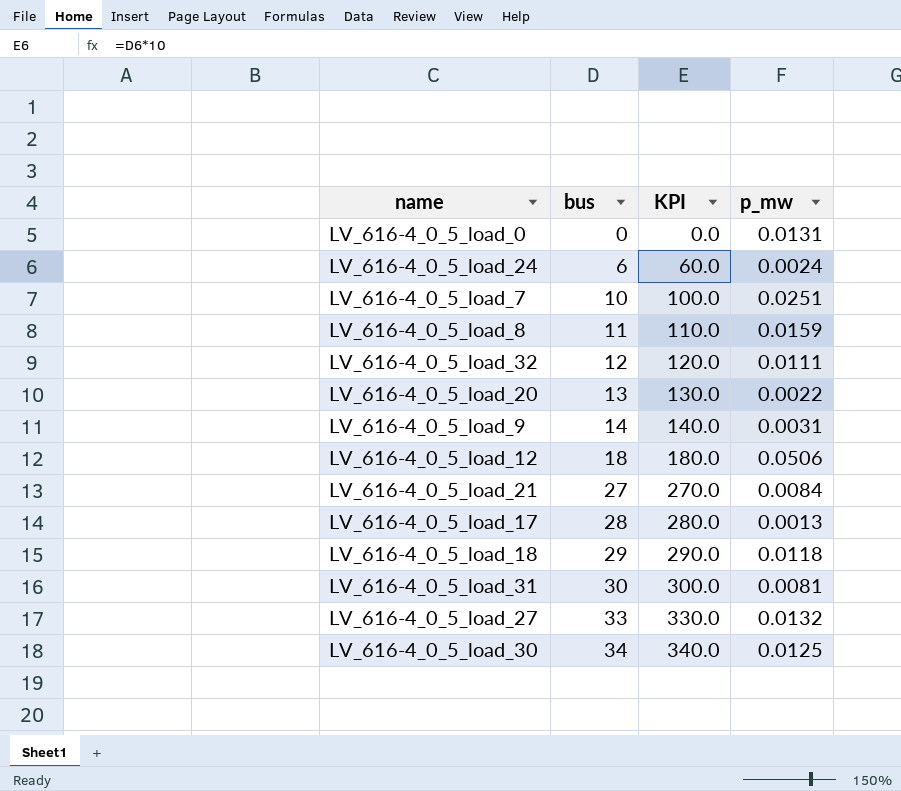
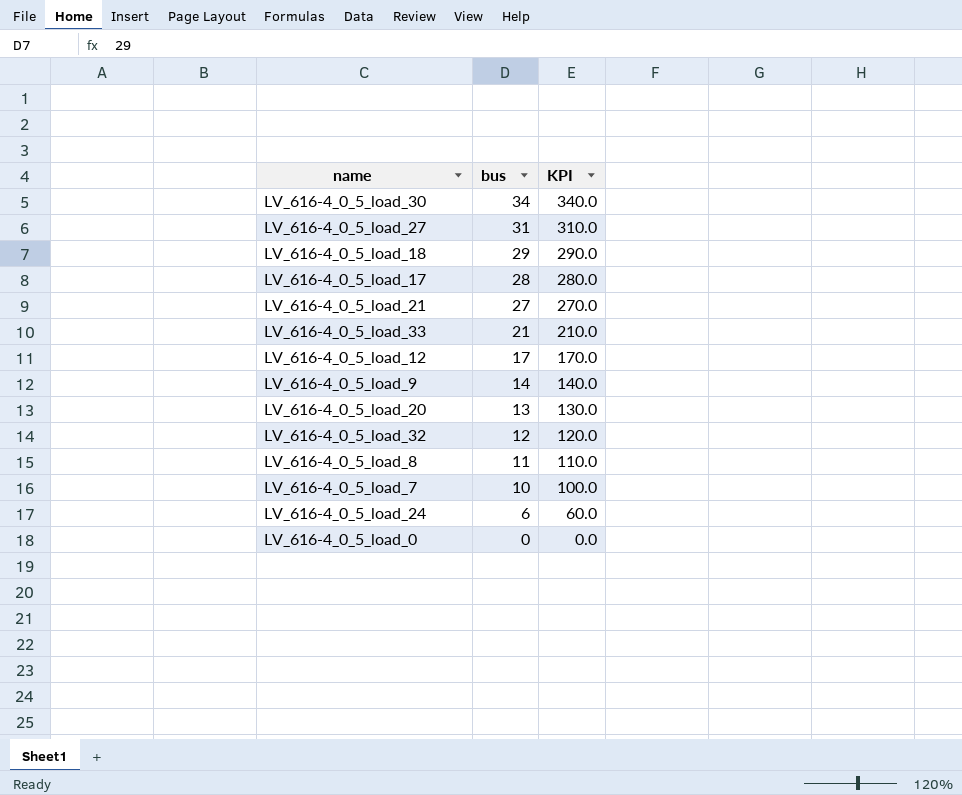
row order: bus ascending -> bus descending
column p_mw | position: 4 -> none
row LV_616-4_0_5_load_31: 30 | 300.0 | 0.0081 -> none
LV_616-4_0_5_load_27 | bus: 33 -> 31
LV_616-4_0_5_load_27 | KPI: 330.0 -> 310.0
row LV_616-4_0_5_load_33: none -> 21 | 210.0
LV_616-4_0_5_load_12 | bus: 18 -> 17
LV_616-4_0_5_load_12 | KPI: 180.0 -> 170.0

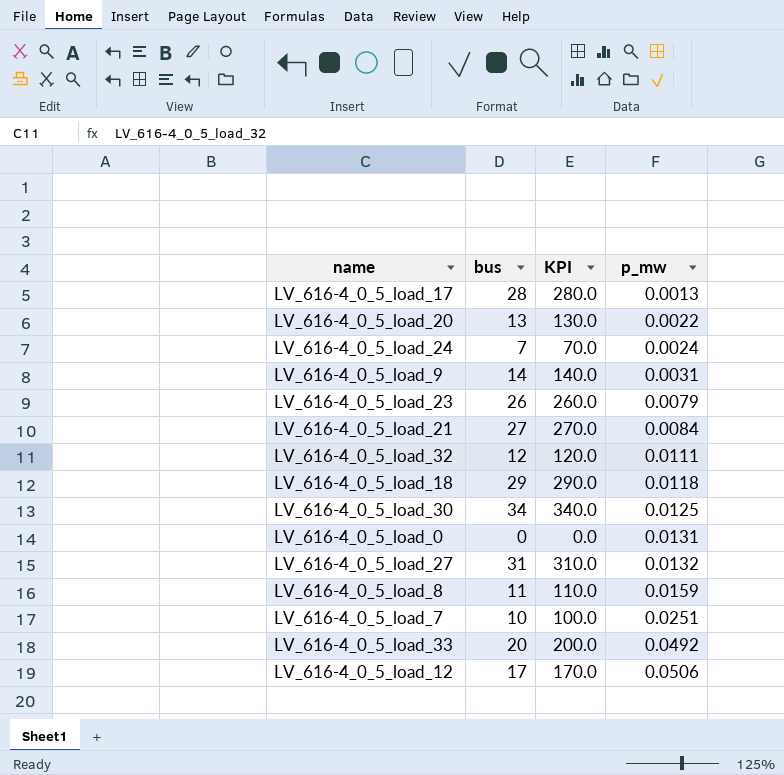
row order: bus descending -> p_mw ascending
column p_mw | position: none -> 4
LV_616-4_0_5_load_24 | bus: 6 -> 7
LV_616-4_0_5_load_24 | KPI: 60.0 -> 70.0
row LV_616-4_0_5_load_23: none -> 26 | 260.0 | 0.0079
LV_616-4_0_5_load_33 | bus: 21 -> 20
LV_616-4_0_5_load_33 | KPI: 210.0 -> 200.0

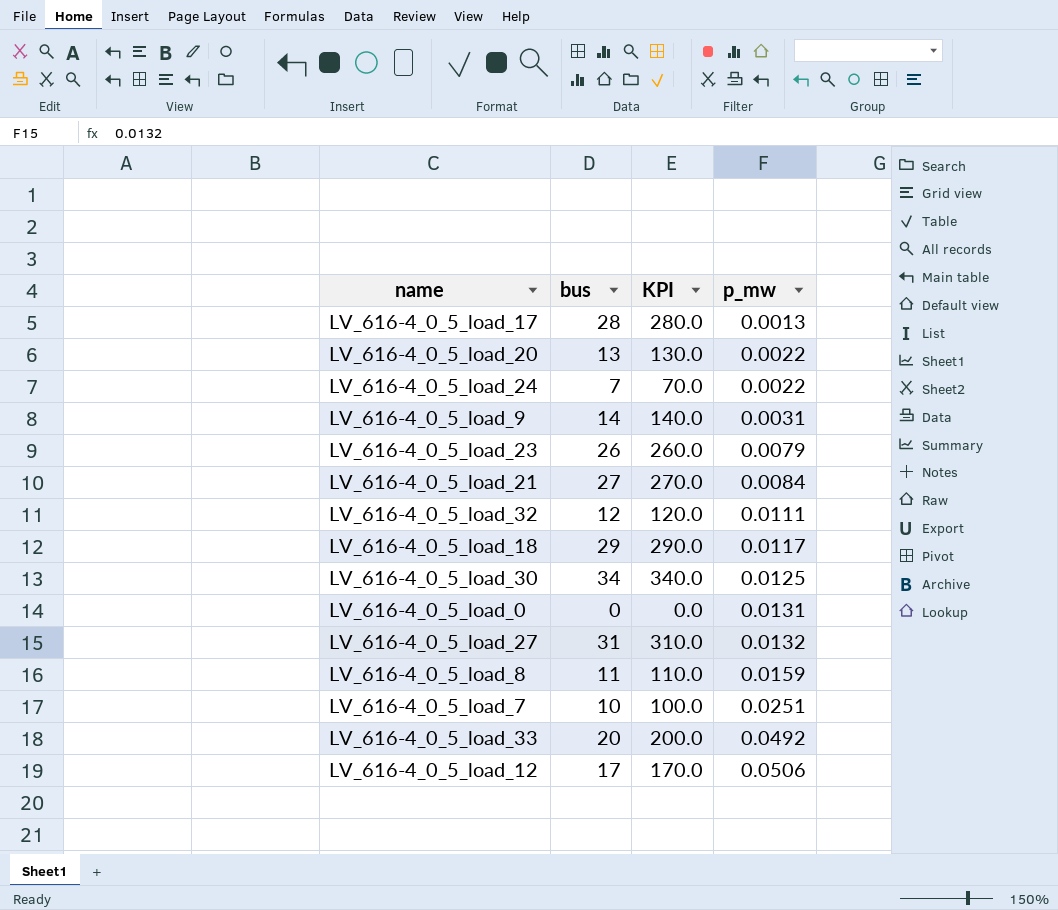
LV_616-4_0_5_load_24 | p_mw: 0.0024 -> 0.0022
LV_616-4_0_5_load_18 | p_mw: 0.0118 -> 0.0117

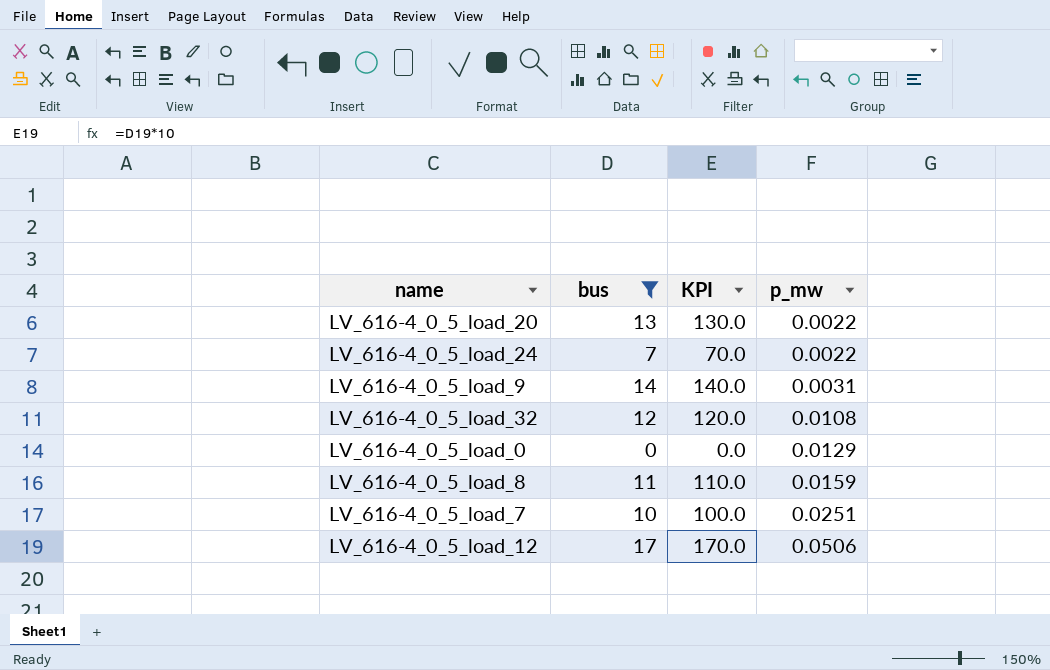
filter: none -> bus <= 17
LV_616-4_0_5_load_32 | p_mw: 0.0111 -> 0.0108
LV_616-4_0_5_load_0 | p_mw: 0.0131 -> 0.0129

